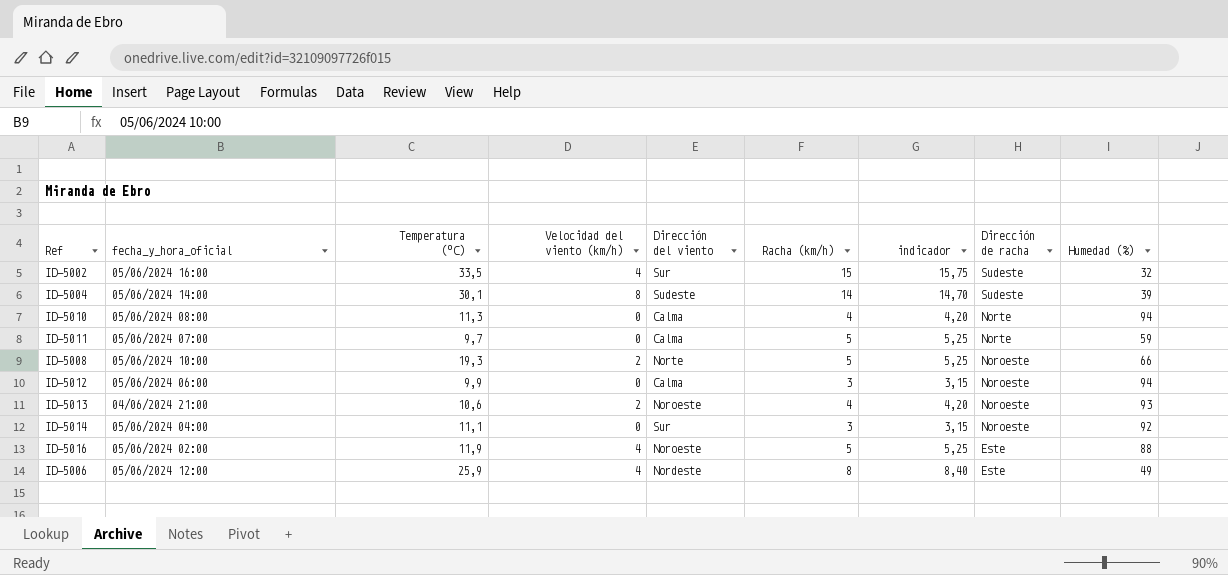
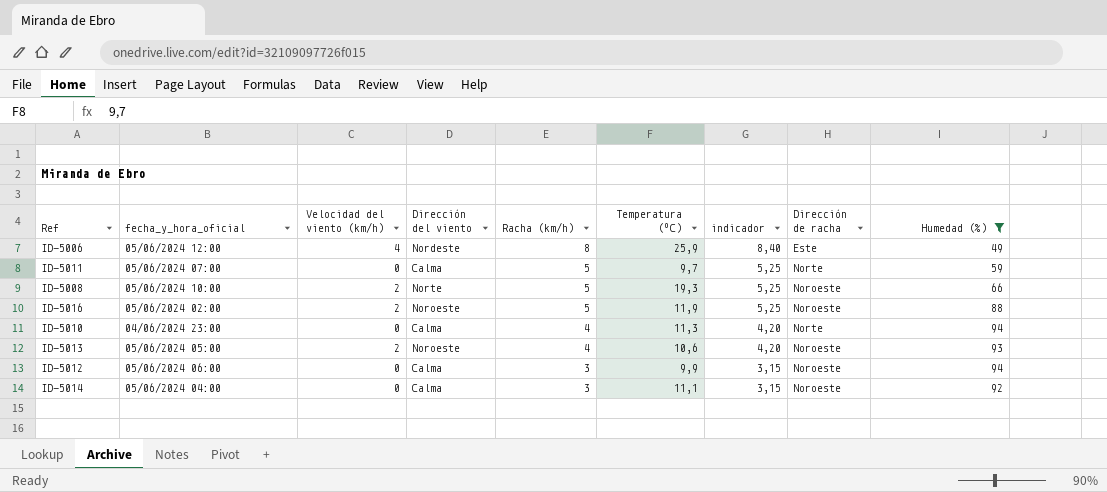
filter: none -> Humedad (%) >= 49
row order: Dirección de racha descending -> Racha (km/h) descending
column Temperatura (ºC) | position: 3 -> 6
ID-5016 | Velocidad del viento (km/h): 4 -> 2
ID-5016 | Dirección de racha: Este -> Noroeste
ID-5010 | fecha_y_hora_oficial: 05/06/2024 08:00 -> 04/06/2024 23:00
ID-5013 | fecha_y_hora_oficial: 04/06/2024 21:00 -> 05/06/2024 05:00
ID-5014 | Dirección del viento: Sur -> Calma

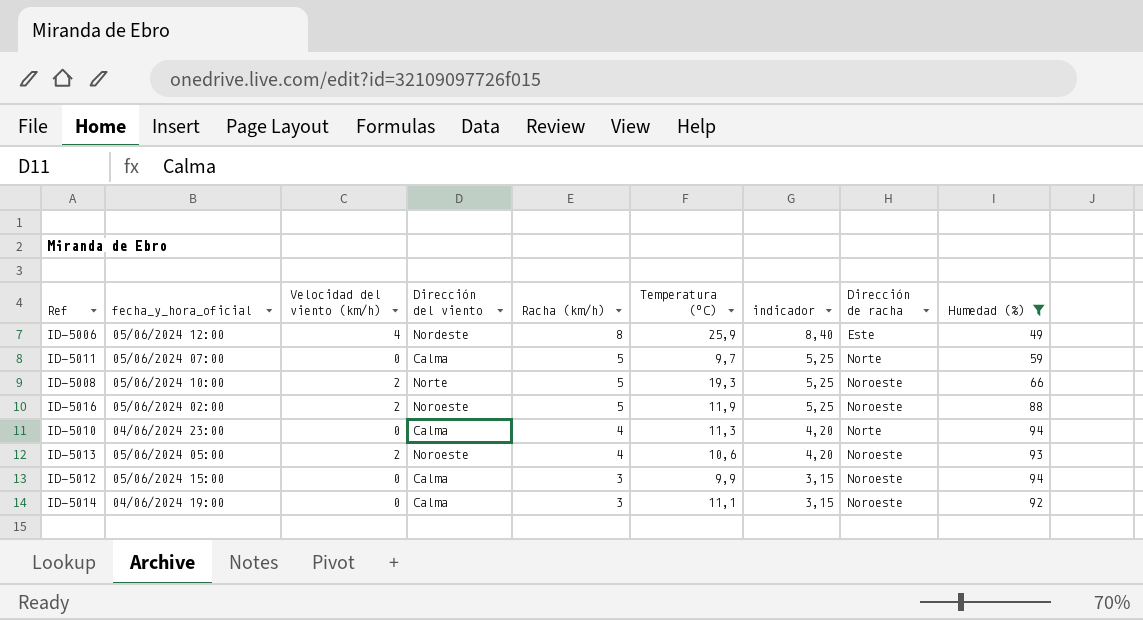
ID-5012 | fecha_y_hora_oficial: 05/06/2024 06:00 -> 05/06/2024 15:00
ID-5014 | fecha_y_hora_oficial: 05/06/2024 04:00 -> 04/06/2024 19:00

